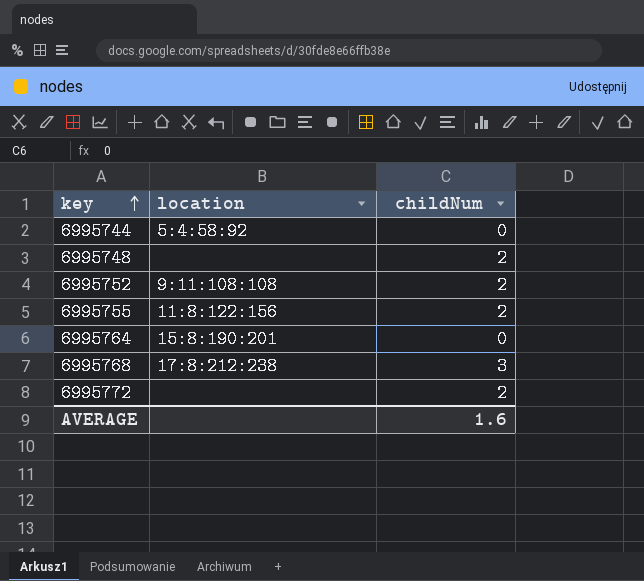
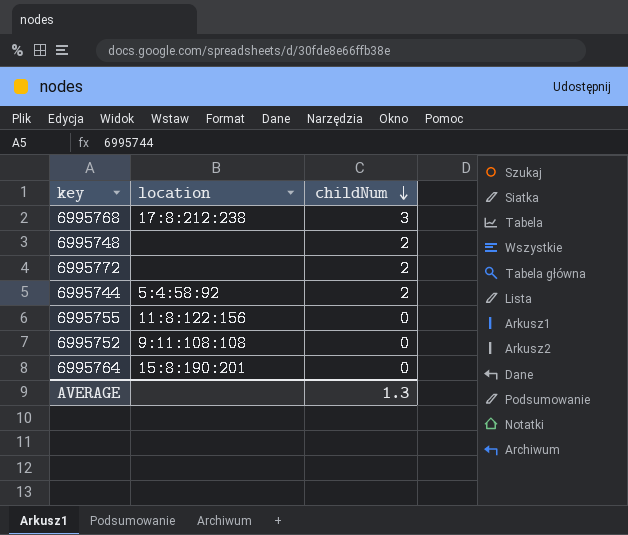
row order: key ascending -> childNum descending
6995744 | childNum: 0 -> 2
6995755 | childNum: 2 -> 0
6995752 | childNum: 2 -> 0
AVERAGE | childNum: 1.6 -> 1.3

